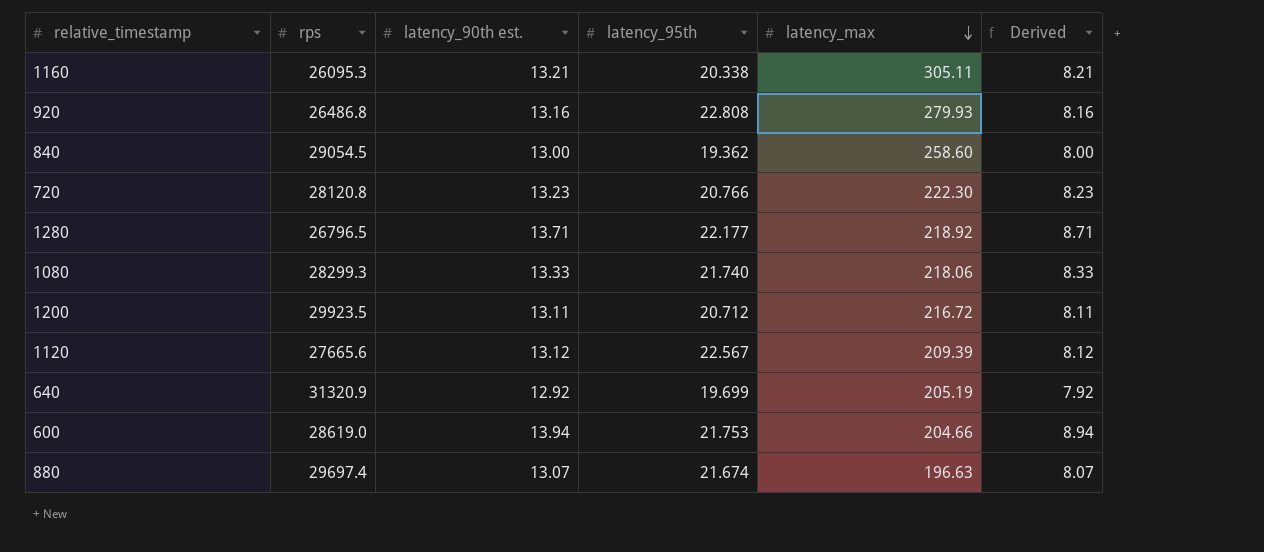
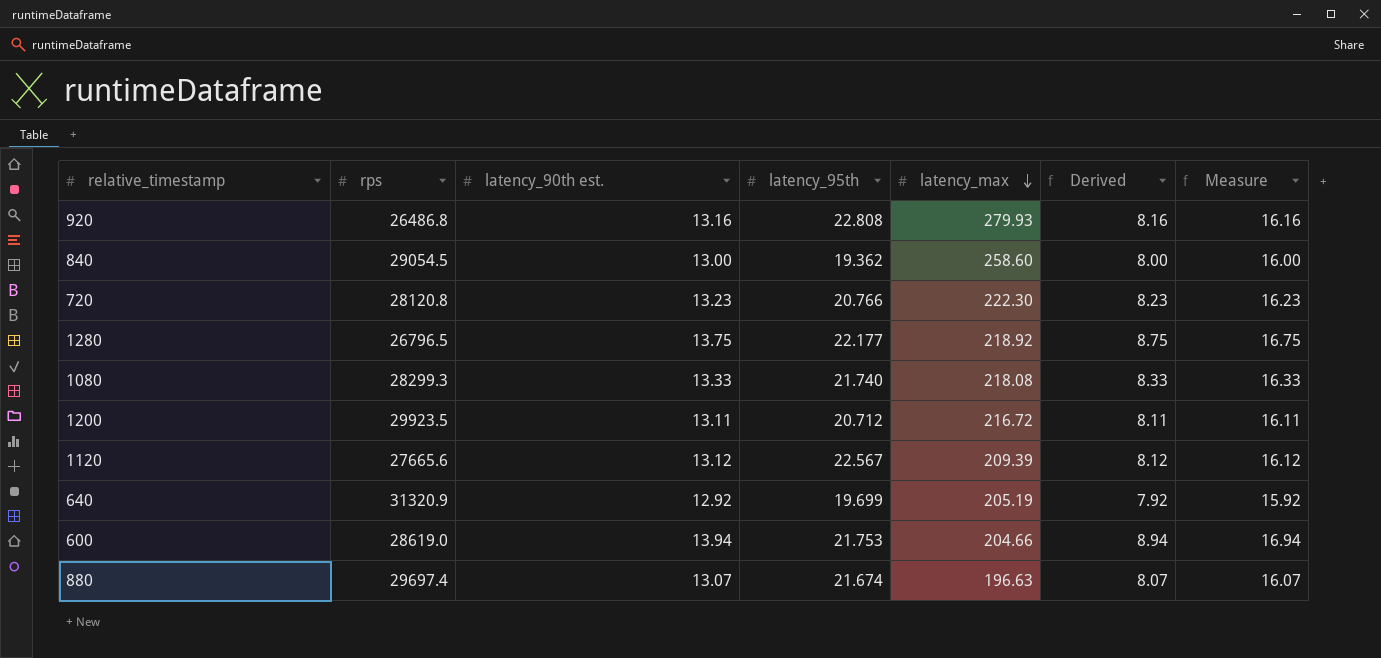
column Measure | formula: none -> [latency_90th est.] + 3
row 1160: 26095.3 | 13.21 | 20.338 | 305.11 | 8.21 -> none
1280 | latency_90th est.: 13.71 -> 13.75
1280 | Derived: 8.71 -> 8.75
1080 | latency_max: 218.06 -> 218.08

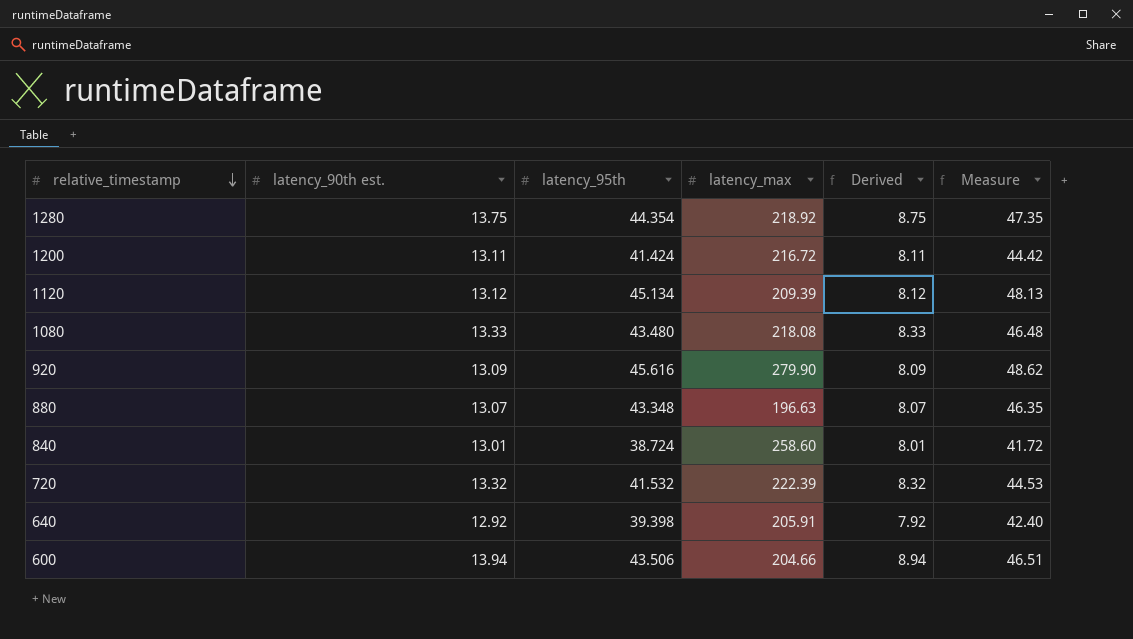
row order: latency_max descending -> relative_timestamp descending
column rps | position: 2 -> none
column Measure | formula: [latency_90th est.] + 3 -> [latency_95th] + 3
1280 | latency_95th: 22.177 -> 44.354
1200 | latency_95th: 20.712 -> 41.424
1120 | latency_95th: 22.567 -> 45.134
1080 | latency_95th: 21.740 -> 43.480
920 | latency_90th est.: 13.16 -> 13.09
920 | latency_95th: 22.808 -> 45.616
920 | latency_max: 279.93 -> 279.90
920 | Derived: 8.16 -> 8.09
880 | latency_95th: 21.674 -> 43.348
840 | latency_90th est.: 13.00 -> 13.01
840 | latency_95th: 19.362 -> 38.724
840 | Derived: 8.00 -> 8.01
720 | latency_90th est.: 13.23 -> 13.32
720 | latency_95th: 20.766 -> 41.532
720 | latency_max: 222.30 -> 222.39
720 | Derived: 8.23 -> 8.32
640 | latency_95th: 19.699 -> 39.398
640 | latency_max: 205.19 -> 205.91
600 | latency_95th: 21.753 -> 43.506

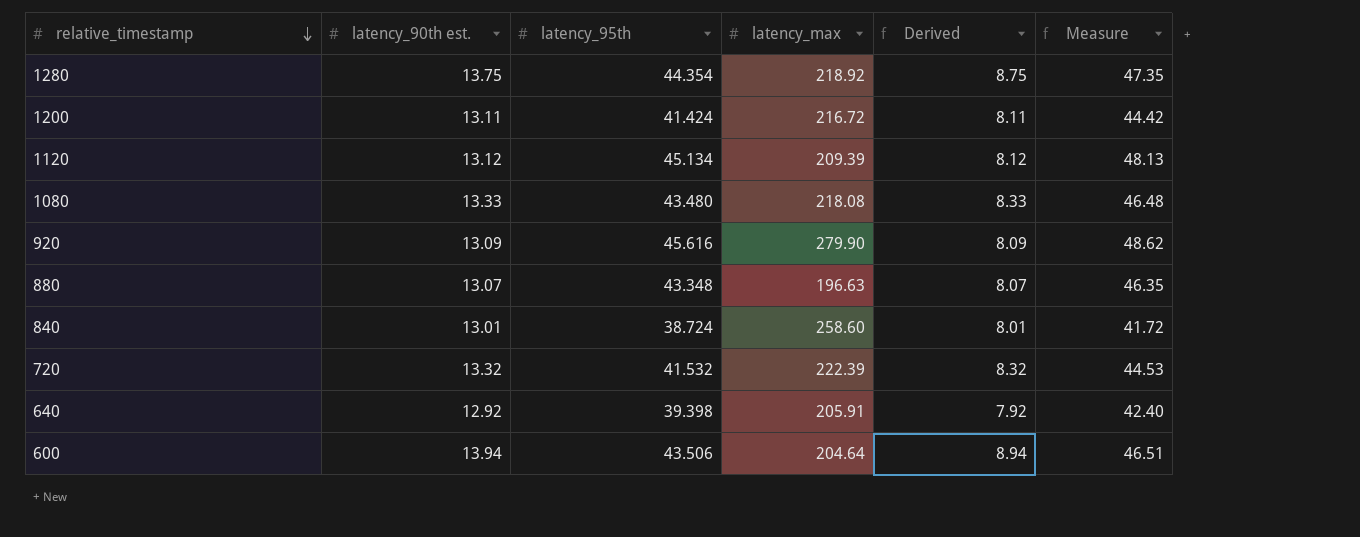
600 | latency_max: 204.66 -> 204.64

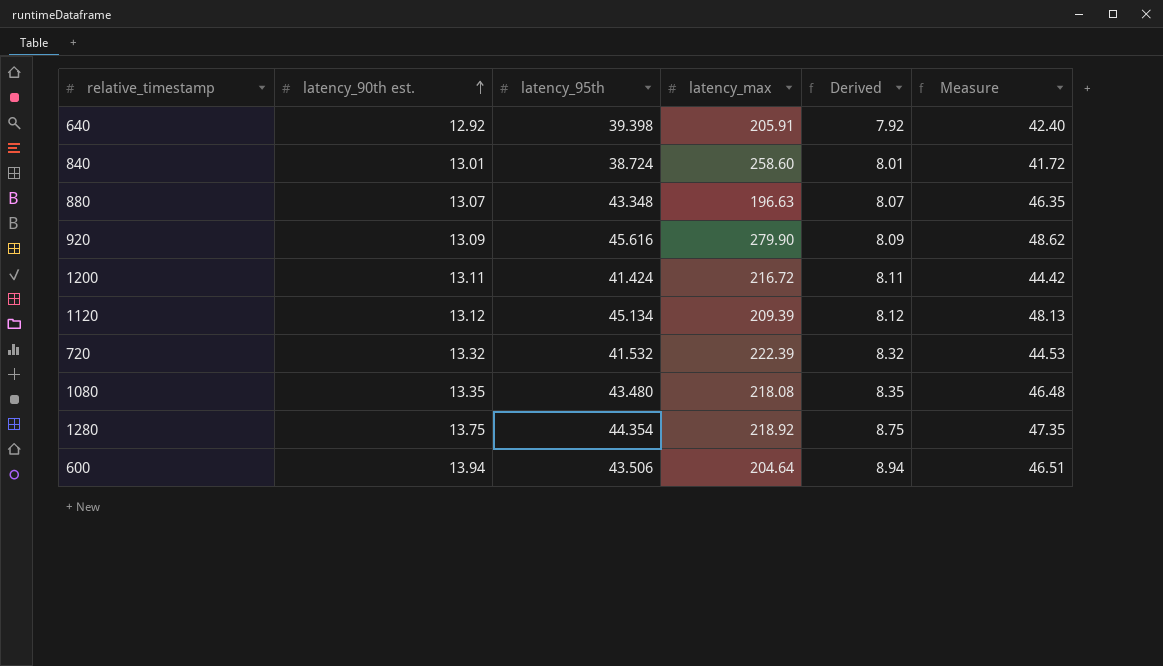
row order: relative_timestamp descending -> latency_90th est. ascending
1080 | latency_90th est.: 13.33 -> 13.35
1080 | Derived: 8.33 -> 8.35

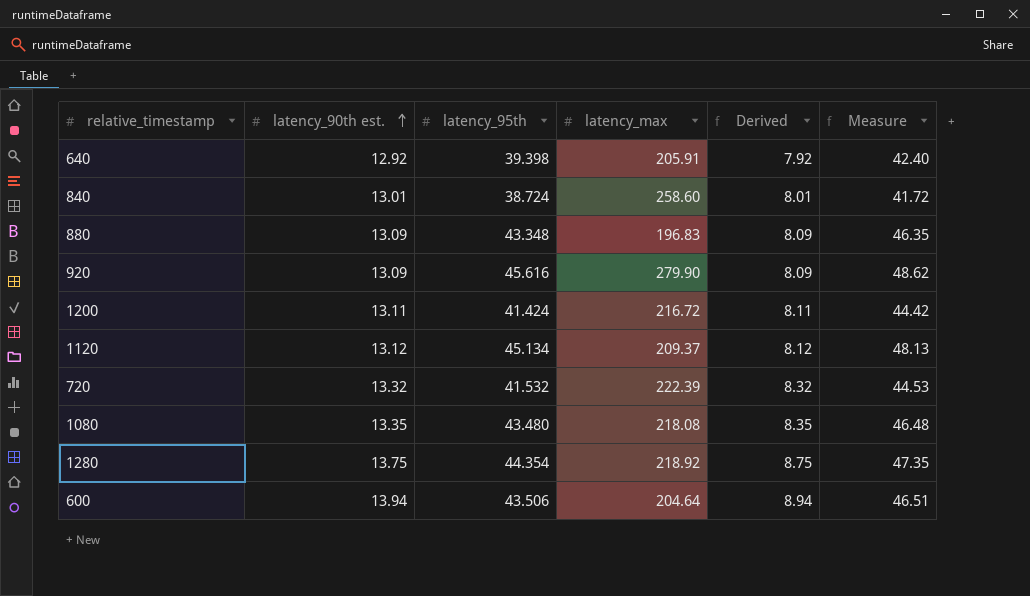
880 | latency_90th est.: 13.07 -> 13.09
880 | latency_max: 196.63 -> 196.83
880 | Derived: 8.07 -> 8.09
1120 | latency_max: 209.39 -> 209.37

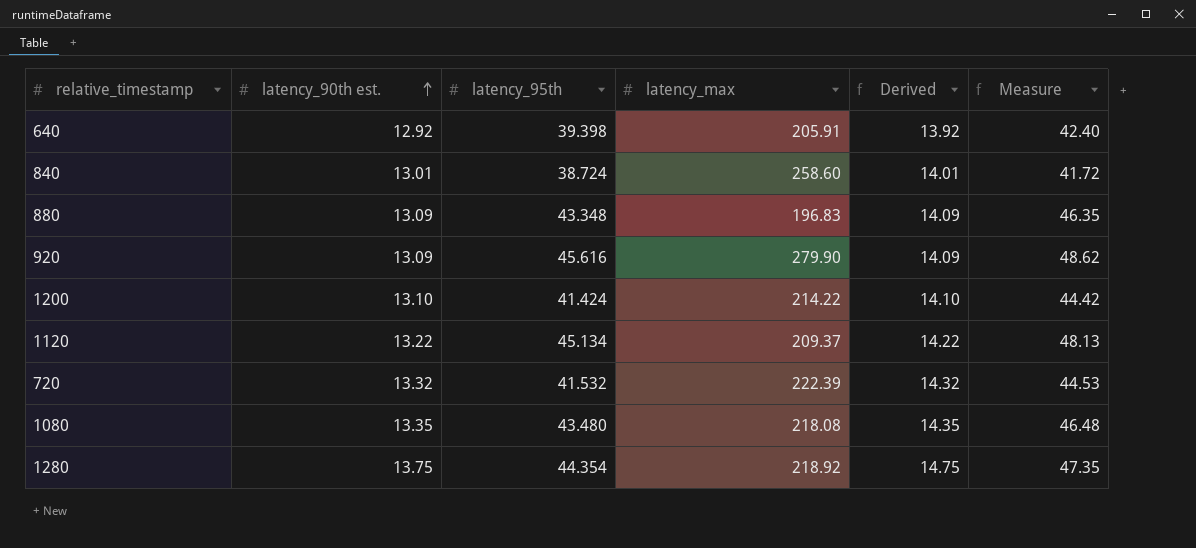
column Derived | formula: [latency_90th est.] - 5 -> [latency_90th est.] + 1
row 600: 13.94 | 43.506 | 204.64 | 8.94 | 46.51 -> none
1200 | latency_90th est.: 13.11 -> 13.10
1200 | latency_max: 216.72 -> 214.22
1120 | latency_90th est.: 13.12 -> 13.22

